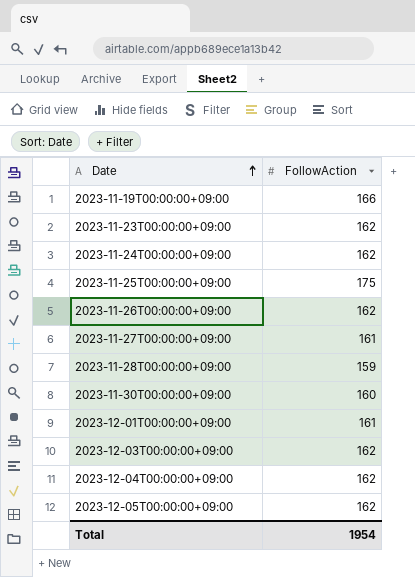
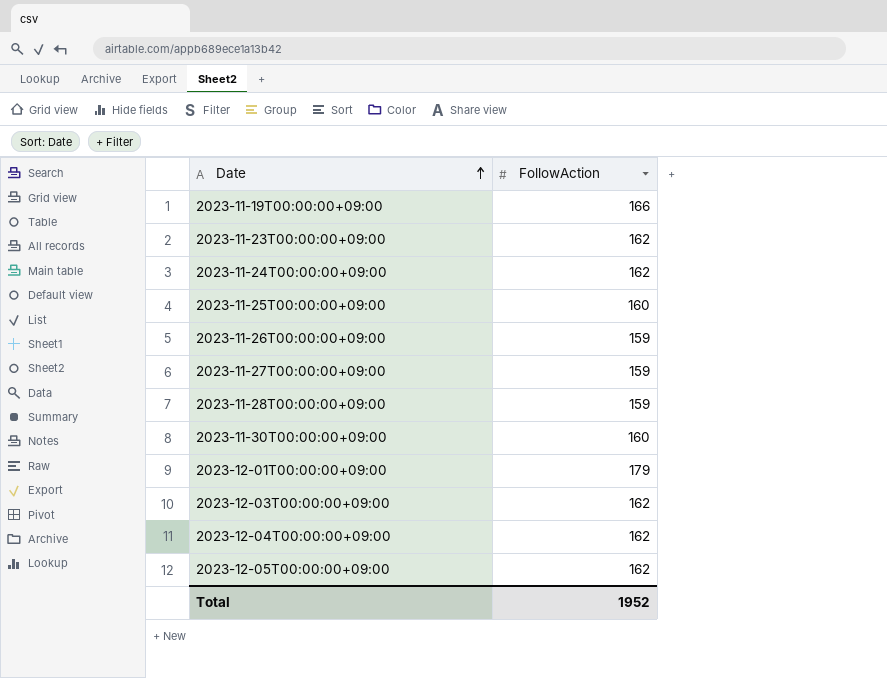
2023-11-25T00:00:00+09:00 | FollowAction: 175 -> 160
2023-11-26T00:00:00+09:00 | FollowAction: 162 -> 159
2023-11-27T00:00:00+09:00 | FollowAction: 161 -> 159
2023-12-01T00:00:00+09:00 | FollowAction: 161 -> 179
Total | FollowAction: 1954 -> 1952

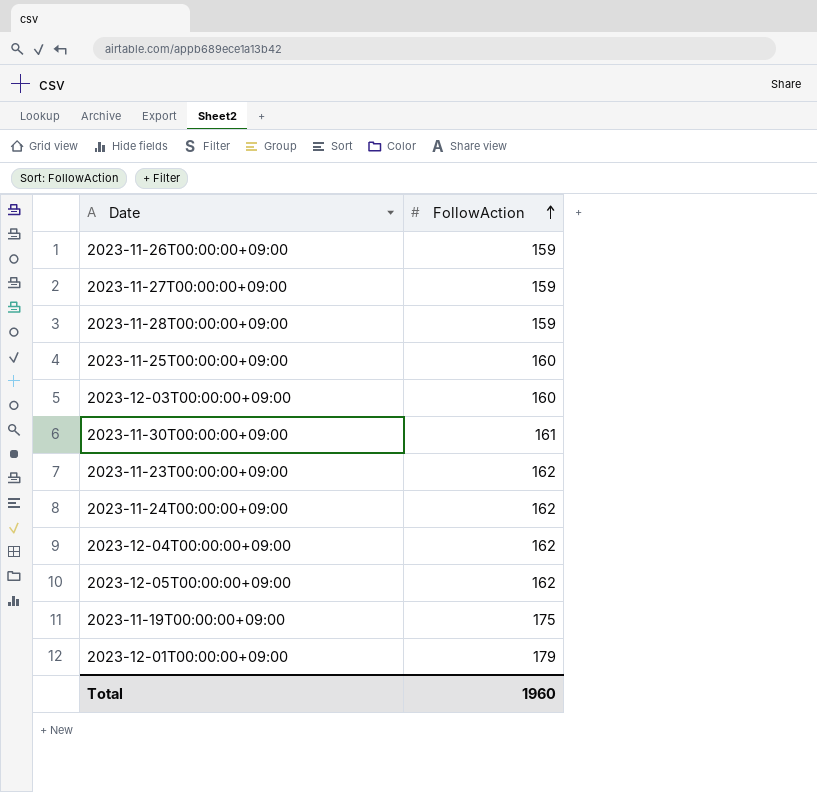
row order: Date ascending -> FollowAction ascending
2023-12-03T00:00:00+09:00 | FollowAction: 162 -> 160
2023-11-30T00:00:00+09:00 | FollowAction: 160 -> 161
2023-11-19T00:00:00+09:00 | FollowAction: 166 -> 175
Total | FollowAction: 1952 -> 1960

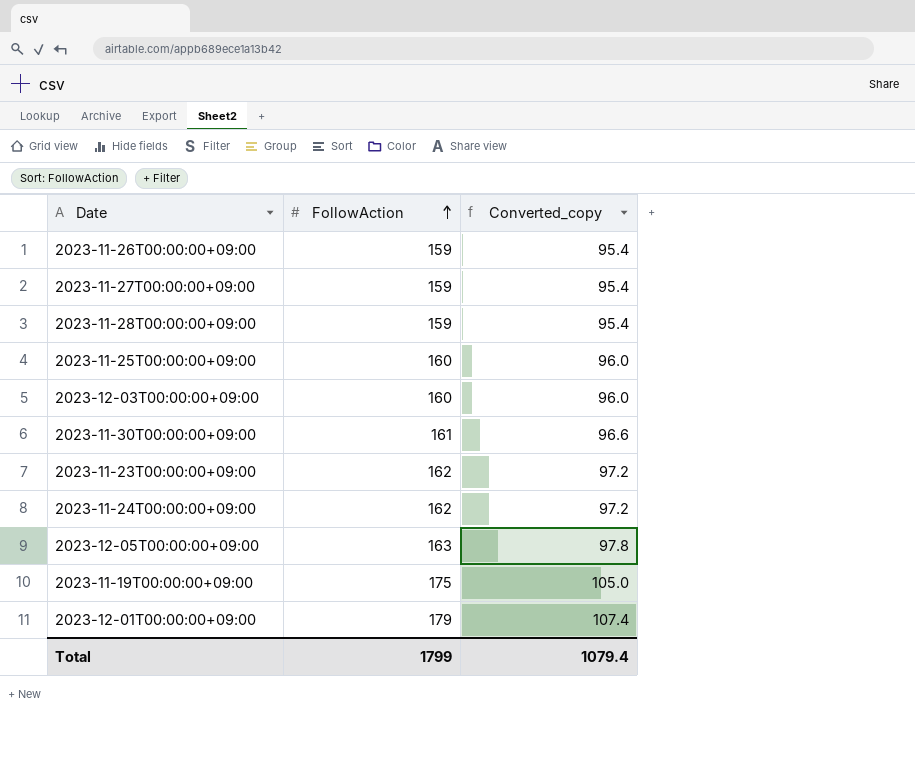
column Converted_copy | formula: none -> [FollowAction] * 0.6
row 2023-12-04T00:00:00+09:00: 162 -> none
2023-12-05T00:00:00+09:00 | FollowAction: 162 -> 163
Total | FollowAction: 1960 -> 1799

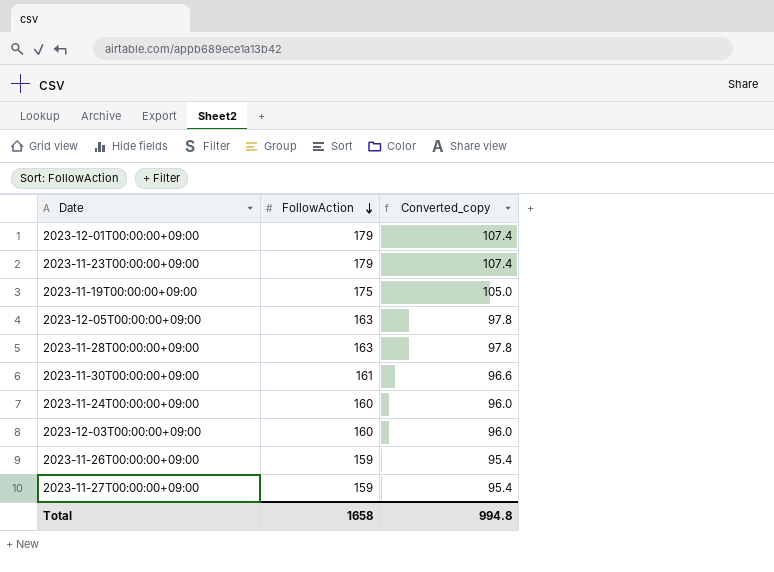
row order: FollowAction ascending -> FollowAction descending
row 2023-11-25T00:00:00+09:00: 160 | 96.0 -> none
2023-11-23T00:00:00+09:00 | FollowAction: 162 -> 179
2023-11-23T00:00:00+09:00 | Converted_copy: 97.2 -> 107.4
2023-11-28T00:00:00+09:00 | FollowAction: 159 -> 163
2023-11-28T00:00:00+09:00 | Converted_copy: 95.4 -> 97.8
2023-11-24T00:00:00+09:00 | FollowAction: 162 -> 160
2023-11-24T00:00:00+09:00 | Converted_copy: 97.2 -> 96.0
Total | FollowAction: 1799 -> 1658
Total | Converted_copy: 1079.4 -> 994.8

